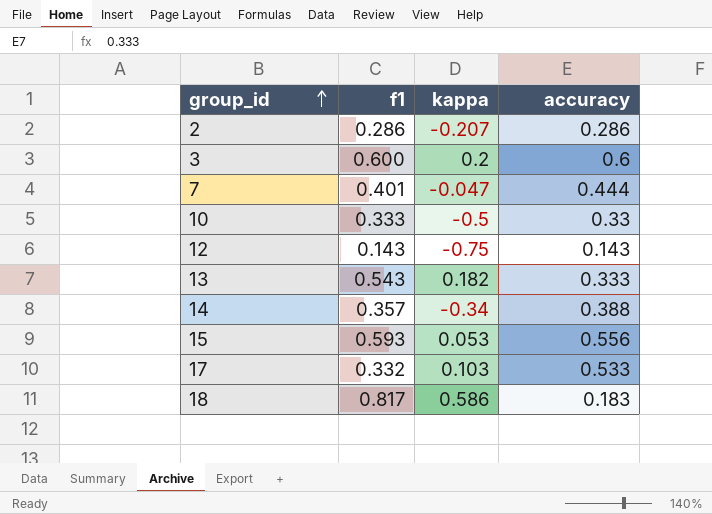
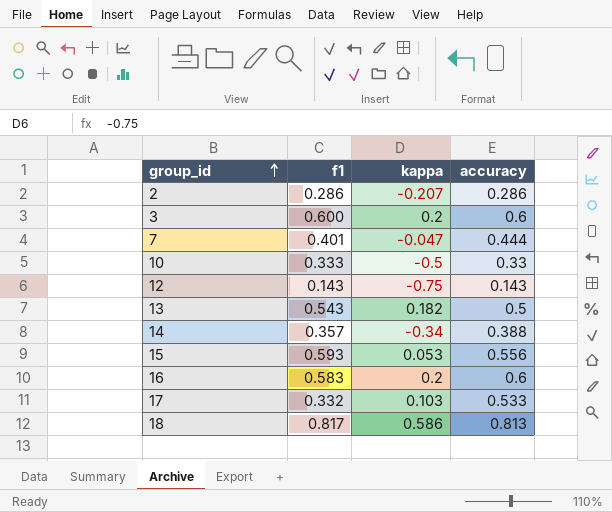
13 | accuracy: 0.333 -> 0.5
row 16: none -> 0.583 | 0.2 | 0.6
18 | accuracy: 0.183 -> 0.813

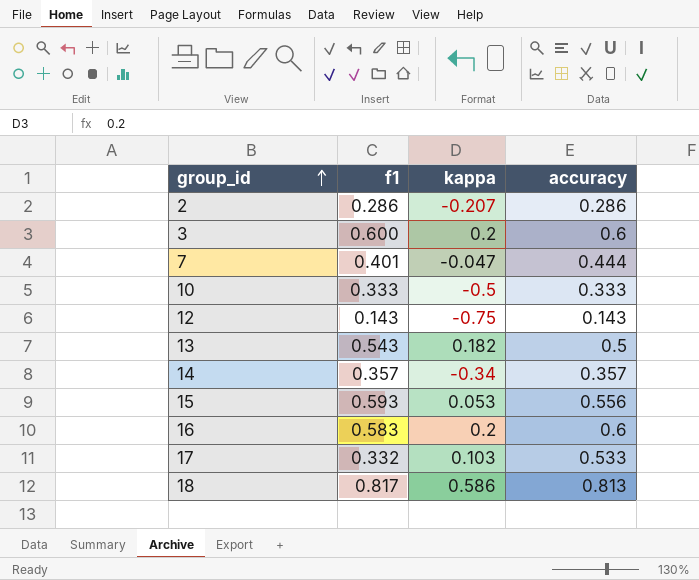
10 | accuracy: 0.33 -> 0.333
14 | accuracy: 0.388 -> 0.357

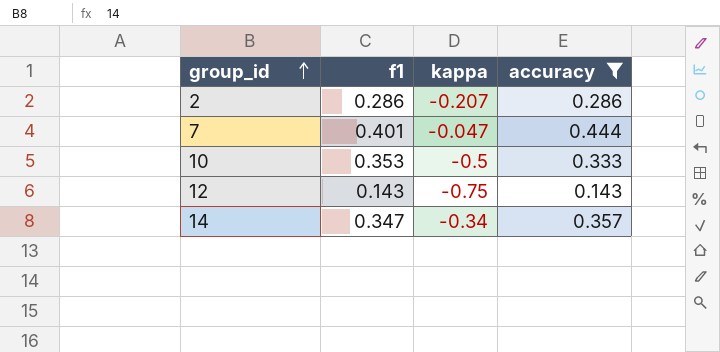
filter: none -> accuracy <= 0.444
10 | f1: 0.333 -> 0.353
14 | f1: 0.357 -> 0.347

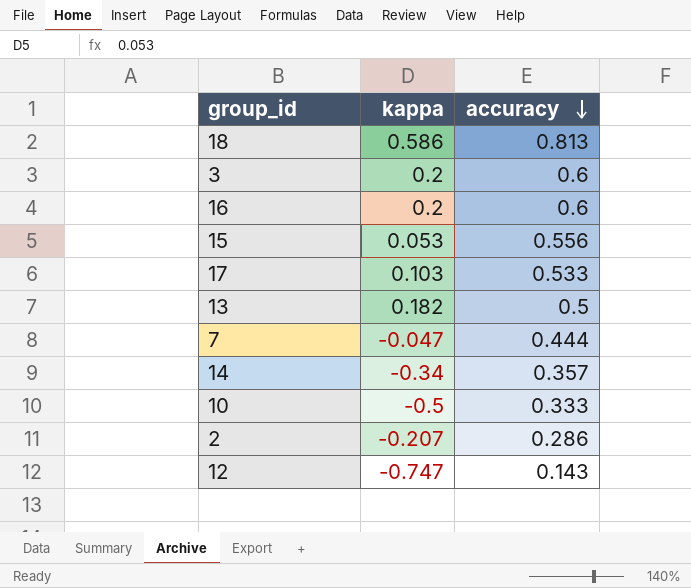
filter: accuracy <= 0.444 -> none
row order: group_id ascending -> accuracy descending
column f1 | position: 2 -> none
12 | kappa: -0.75 -> -0.747

